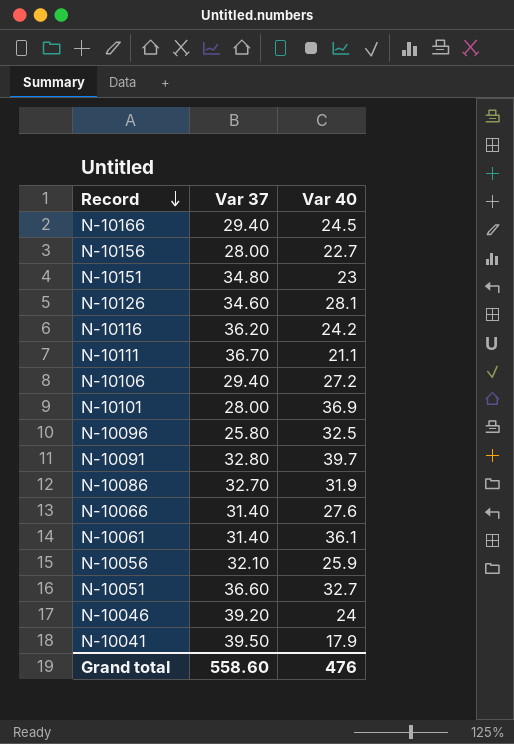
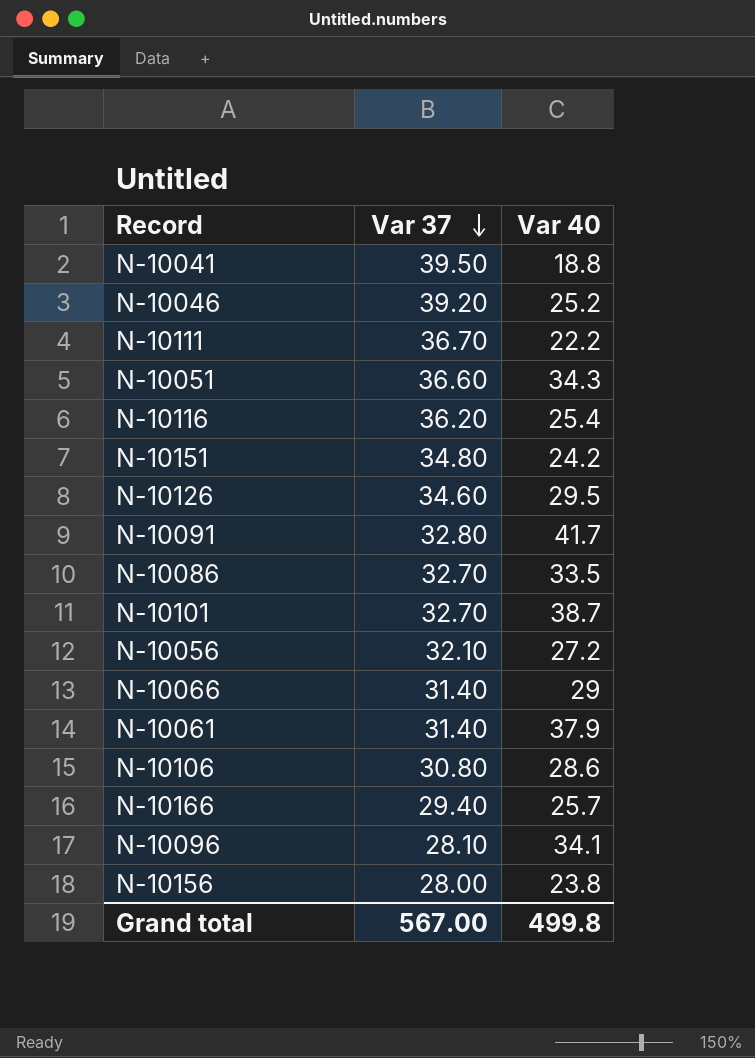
row order: Record descending -> Var 37 descending
N-10041 | Var 40: 17.9 -> 18.8
N-10046 | Var 40: 24 -> 25.2
N-10111 | Var 40: 21.1 -> 22.2
N-10051 | Var 40: 32.7 -> 34.3
N-10116 | Var 40: 24.2 -> 25.4
N-10151 | Var 40: 23 -> 24.2
N-10126 | Var 40: 28.1 -> 29.5
N-10091 | Var 40: 39.7 -> 41.7
N-10086 | Var 40: 31.9 -> 33.5
N-10101 | Var 37: 28.00 -> 32.70
N-10101 | Var 40: 36.9 -> 38.7
N-10056 | Var 40: 25.9 -> 27.2
N-10066 | Var 40: 27.6 -> 29
N-10061 | Var 40: 36.1 -> 37.9
N-10106 | Var 37: 29.40 -> 30.80
N-10106 | Var 40: 27.2 -> 28.6
N-10166 | Var 40: 24.5 -> 25.7
N-10096 | Var 37: 25.80 -> 28.10
N-10096 | Var 40: 32.5 -> 34.1
N-10156 | Var 40: 22.7 -> 23.8
Grand total | Var 37: 558.60 -> 567.00
Grand total | Var 40: 476 -> 499.8

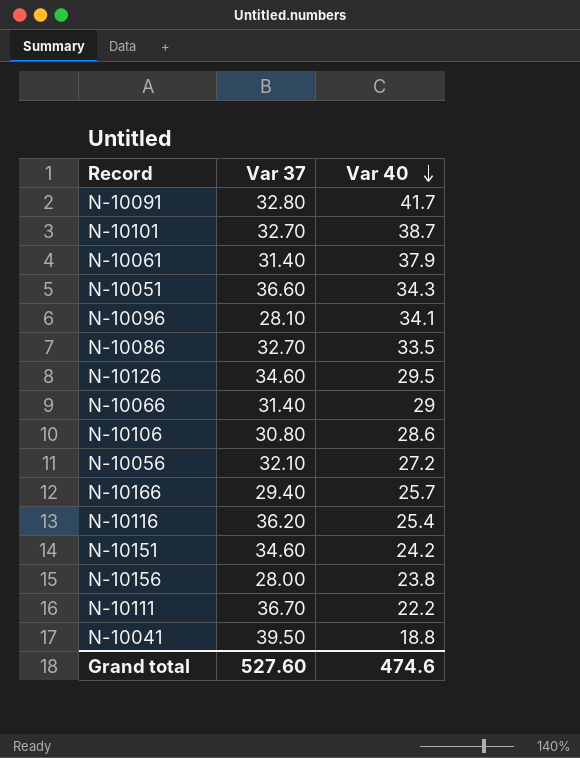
row order: Var 37 descending -> Var 40 descending
row N-10046: 39.20 | 25.2 -> none
N-10151 | Var 37: 34.80 -> 34.60
Grand total | Var 37: 567.00 -> 527.60
Grand total | Var 40: 499.8 -> 474.6

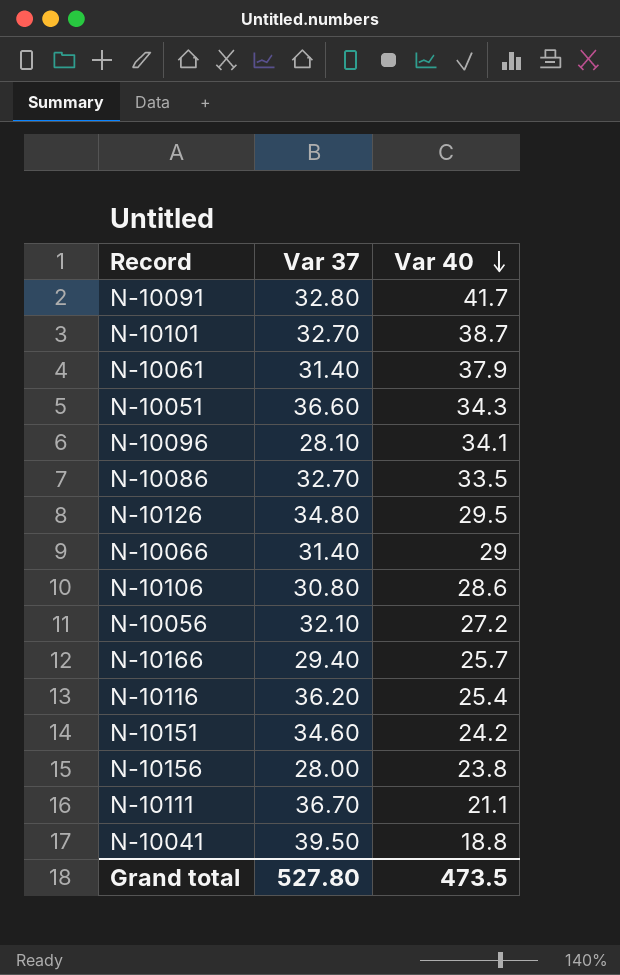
N-10126 | Var 37: 34.60 -> 34.80
N-10111 | Var 40: 22.2 -> 21.1
Grand total | Var 37: 527.60 -> 527.80
Grand total | Var 40: 474.6 -> 473.5

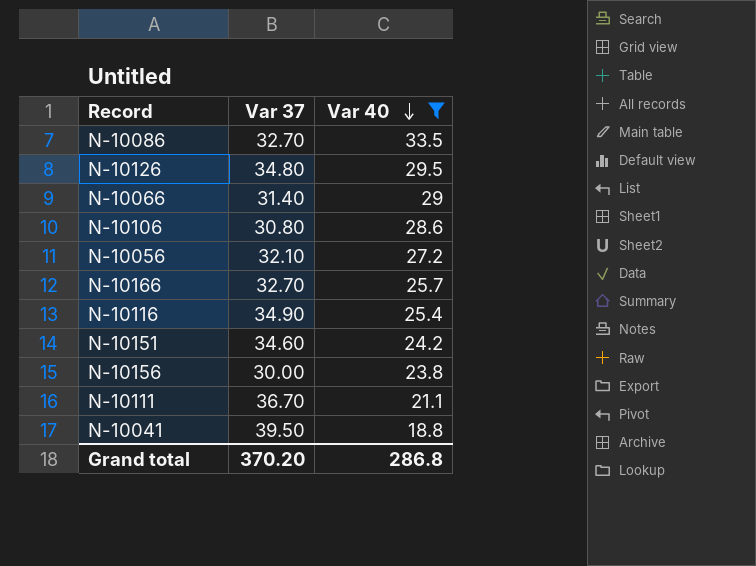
filter: none -> Var 40 <= 33.5
N-10166 | Var 37: 29.40 -> 32.70
N-10116 | Var 37: 36.20 -> 34.90
N-10156 | Var 37: 28.00 -> 30.00
Grand total | Var 37: 527.80 -> 370.20
Grand total | Var 40: 473.5 -> 286.8

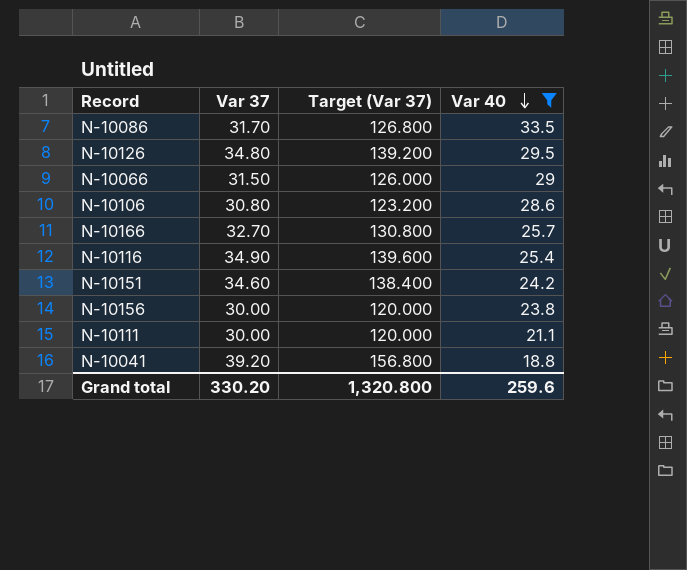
column Target (Var 37) | formula: none -> [Var 37] * 4
row N-10056: 32.10 | 27.2 -> none
N-10086 | Var 37: 32.70 -> 31.70
N-10066 | Var 37: 31.40 -> 31.50
N-10111 | Var 37: 36.70 -> 30.00
N-10041 | Var 37: 39.50 -> 39.20
Grand total | Var 37: 370.20 -> 330.20
Grand total | Var 40: 286.8 -> 259.6

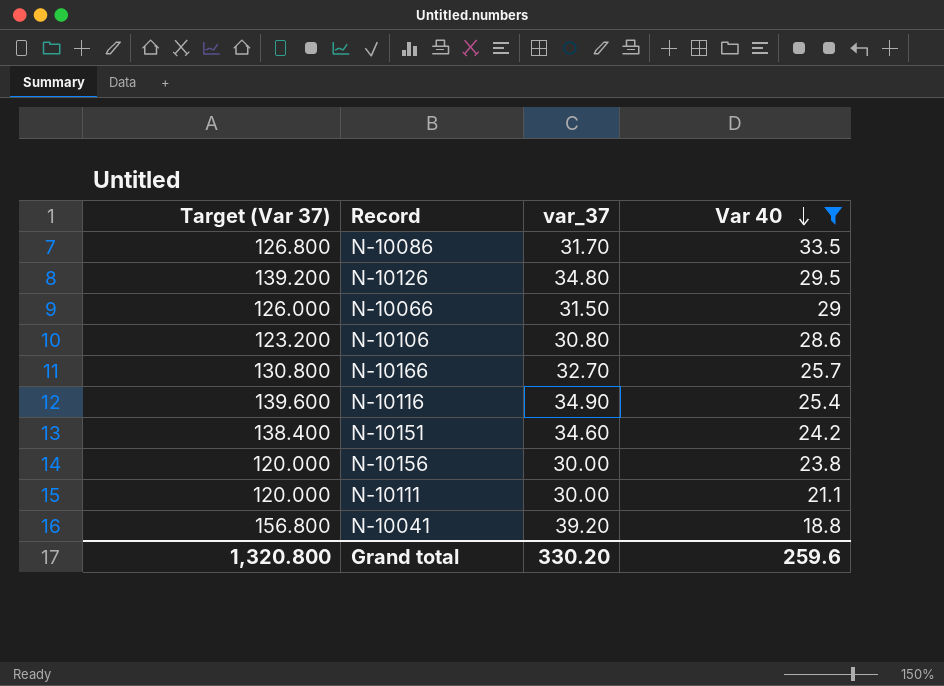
column Target (Var 37) | position: 3 -> 1
column name: Var 37 -> var_37

